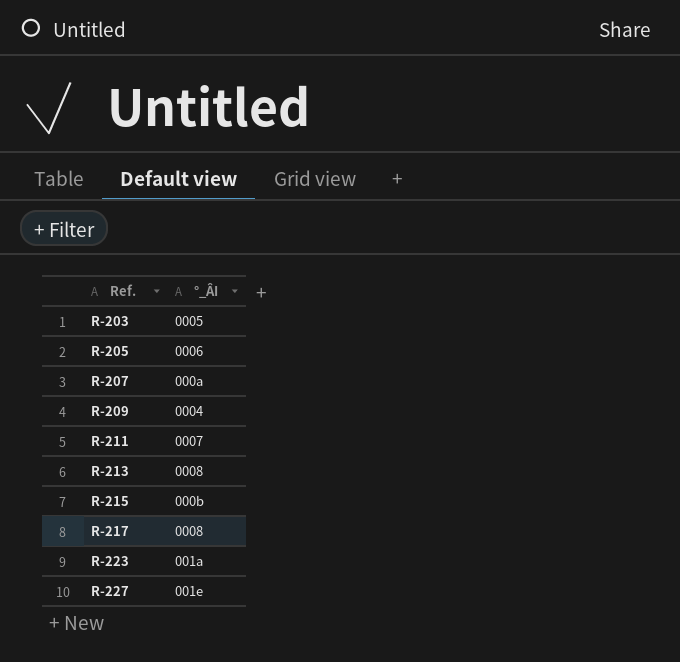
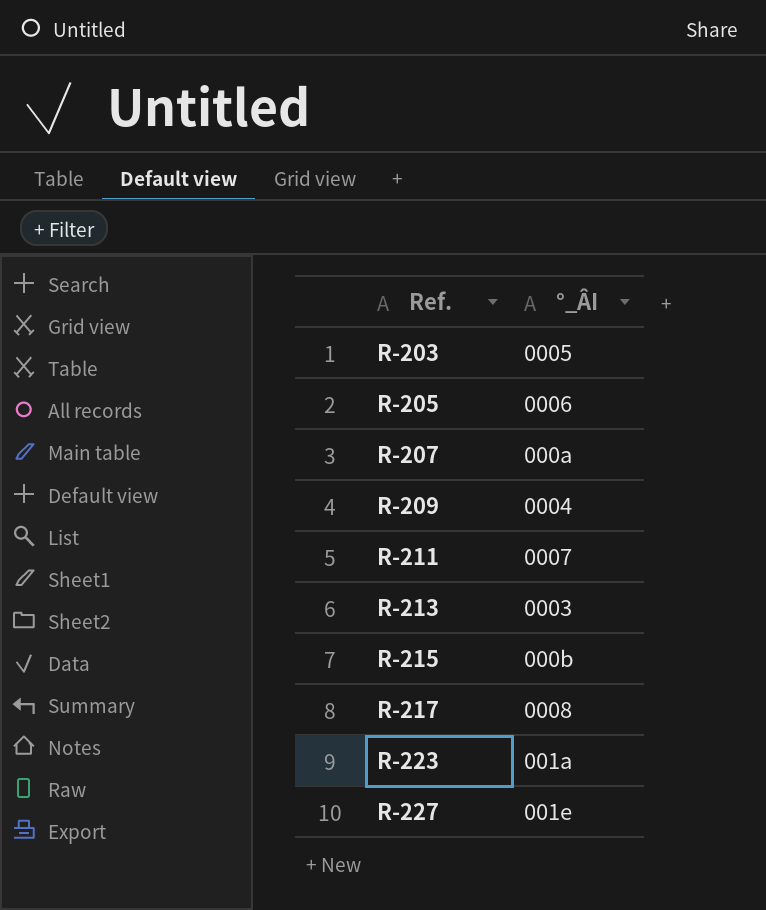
R-213 | °_ÂI: 0008 -> 0003

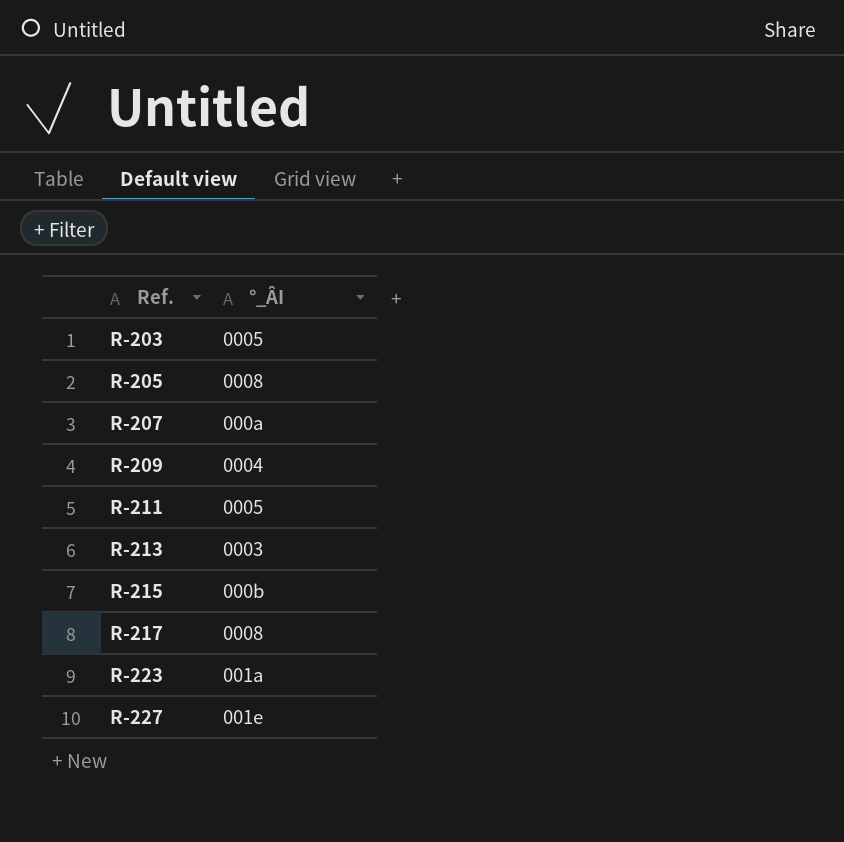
R-205 | °_ÂI: 0006 -> 0008
R-211 | °_ÂI: 0007 -> 0005

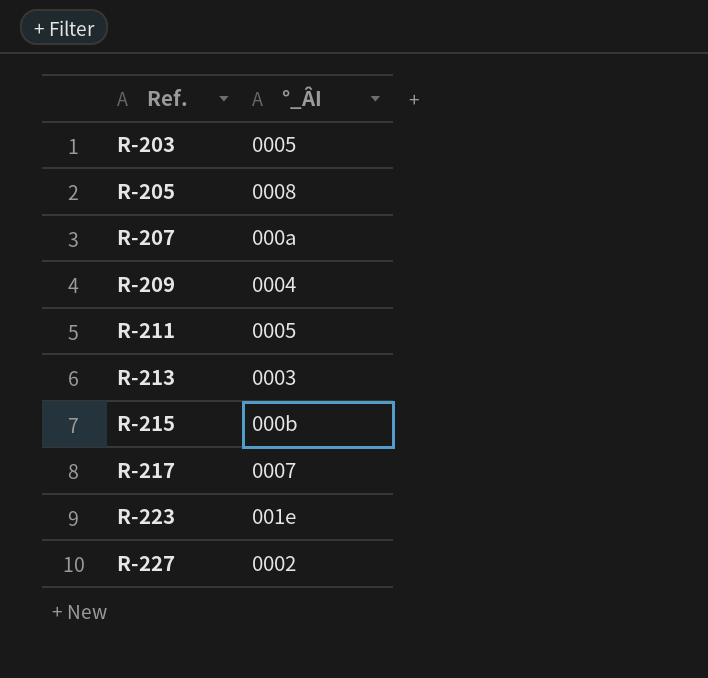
R-217 | °_ÂI: 0008 -> 0007
R-223 | °_ÂI: 001a -> 001e
R-227 | °_ÂI: 001e -> 0002

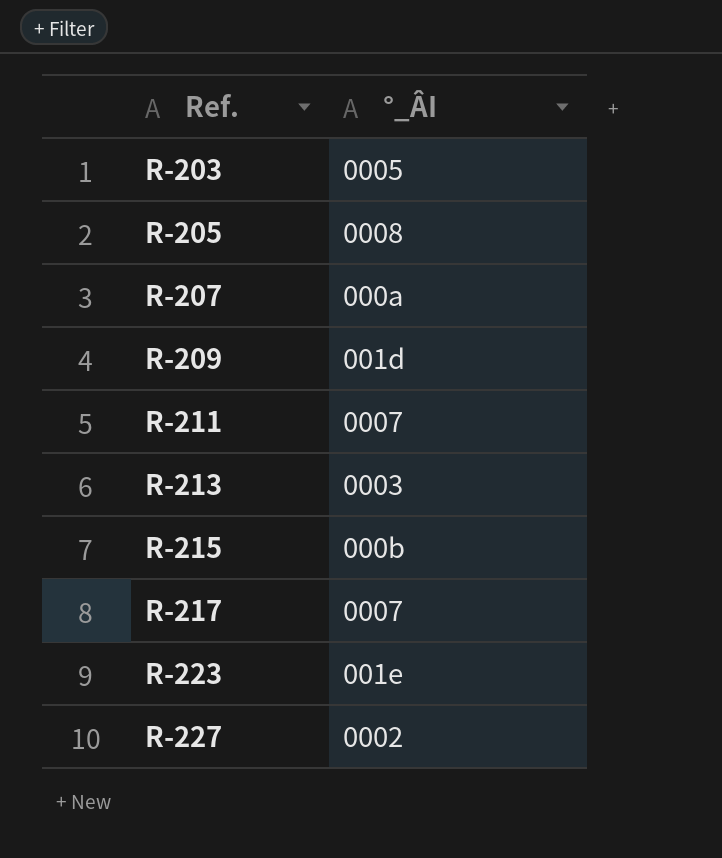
R-209 | °_ÂI: 0004 -> 001d
R-211 | °_ÂI: 0005 -> 0007

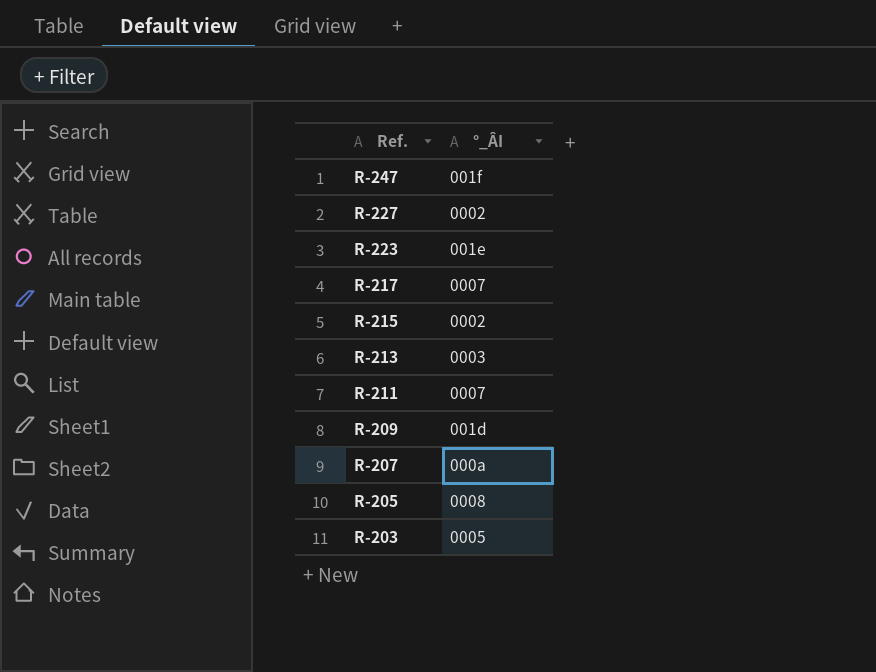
row order: Ref. ascending -> Ref. descending
row R-247: none -> 001f
R-215 | °_ÂI: 000b -> 0002

